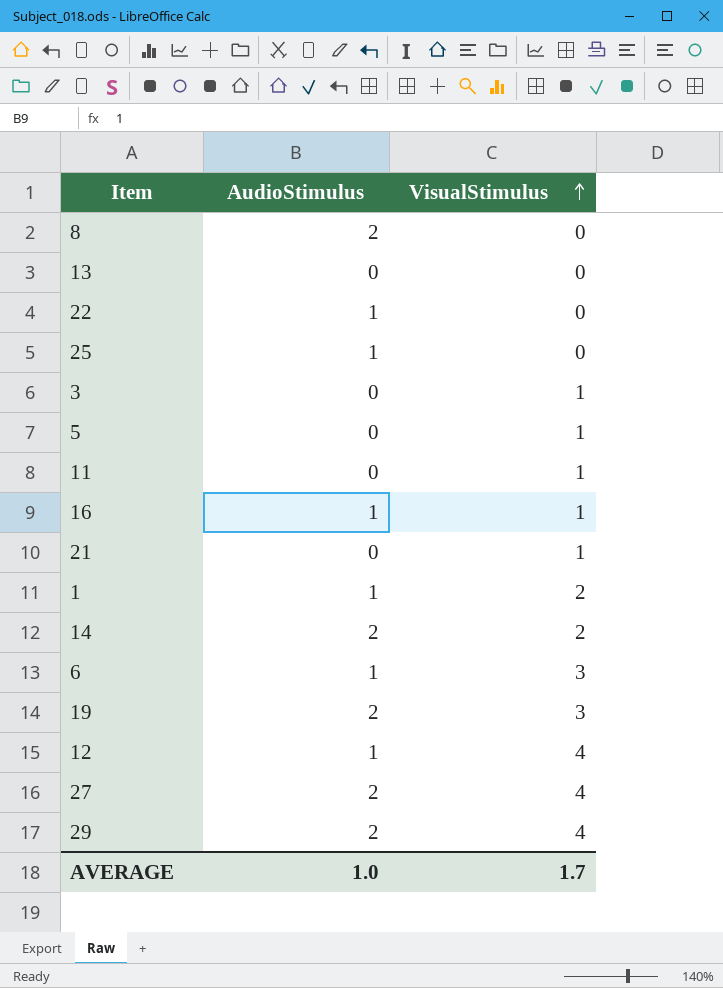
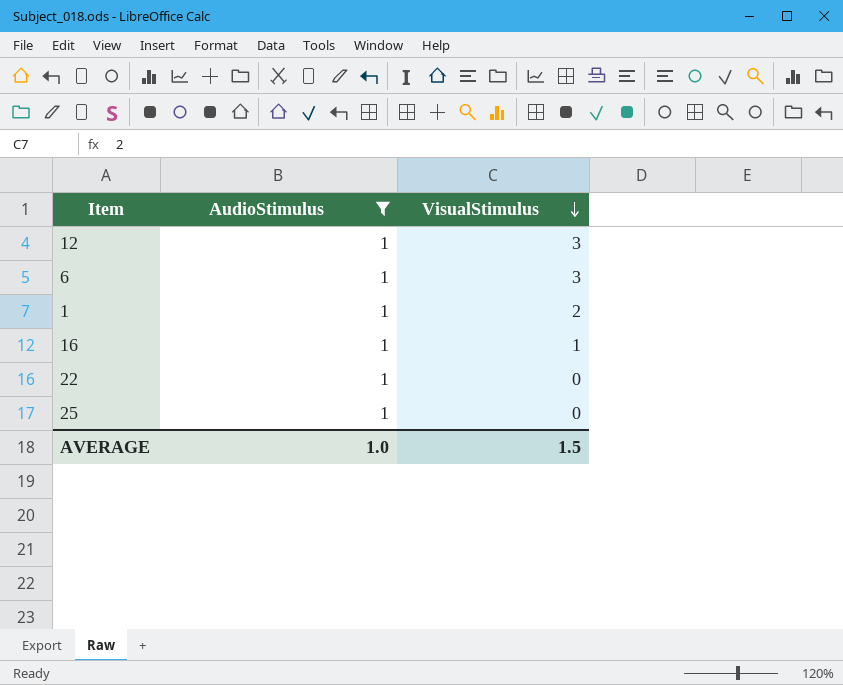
filter: none -> AudioStimulus = 1
row order: VisualStimulus ascending -> VisualStimulus descending
12 | VisualStimulus: 4 -> 3
AVERAGE | VisualStimulus: 1.7 -> 1.5

